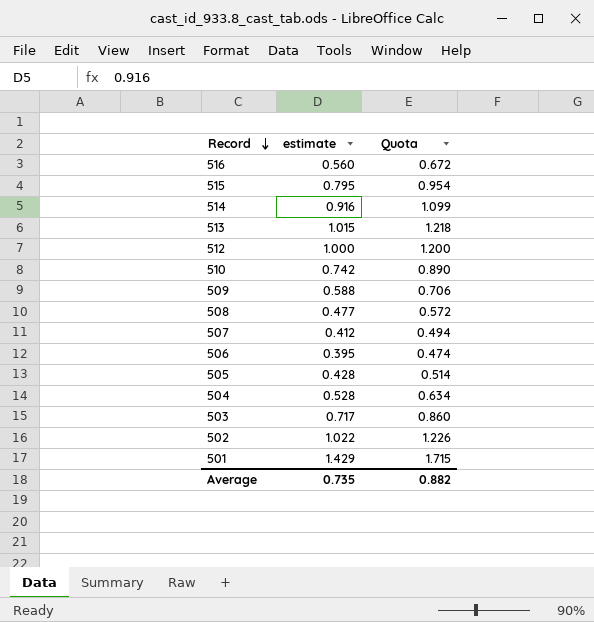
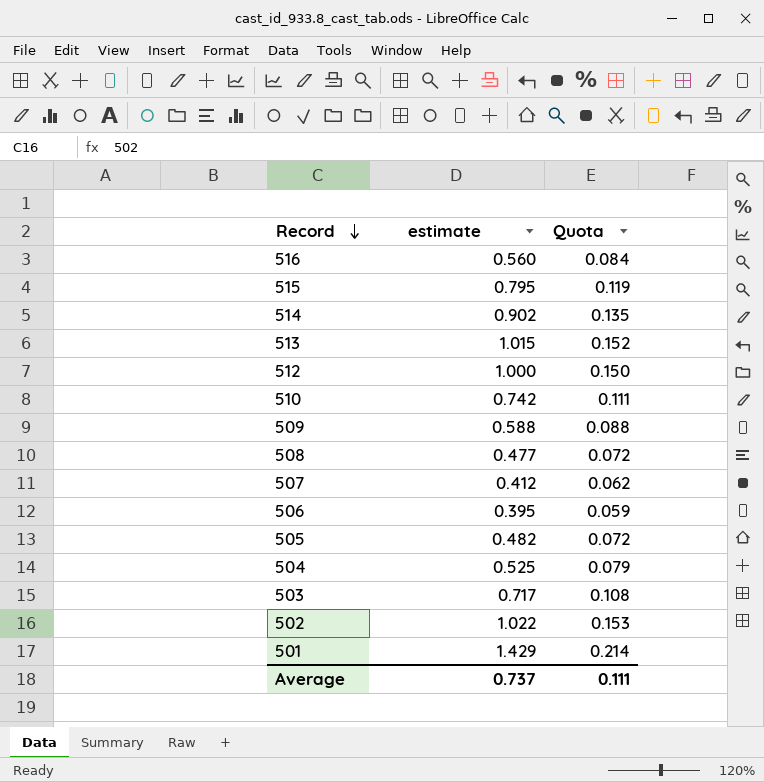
column Quota | formula: [estimate] * 1.2 -> [estimate] * 0.15
514 | estimate: 0.916 -> 0.902
505 | estimate: 0.428 -> 0.482
504 | estimate: 0.528 -> 0.525
Average | estimate: 0.735 -> 0.737
Average | Quota: 0.882 -> 0.111

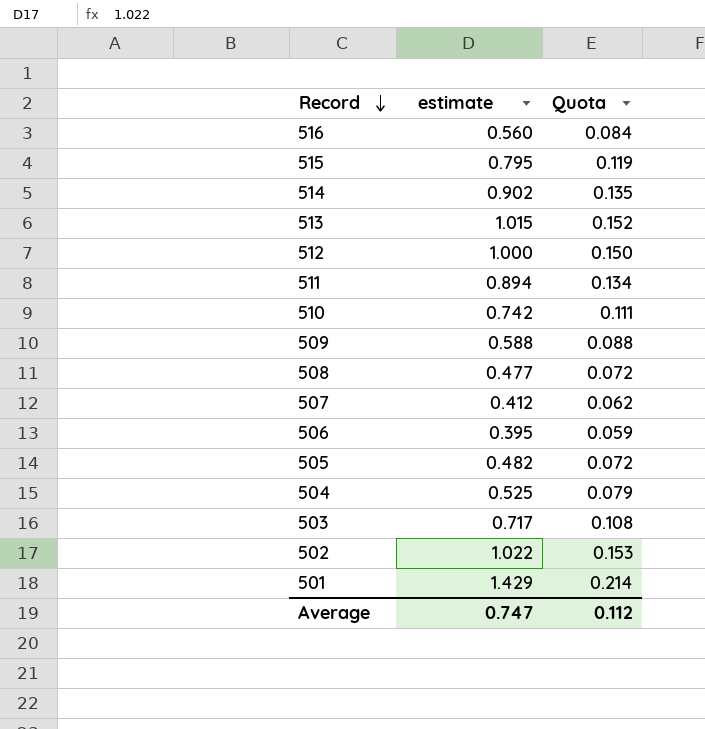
row 511: none -> 0.894 | 0.134
Average | estimate: 0.737 -> 0.747
Average | Quota: 0.111 -> 0.112

